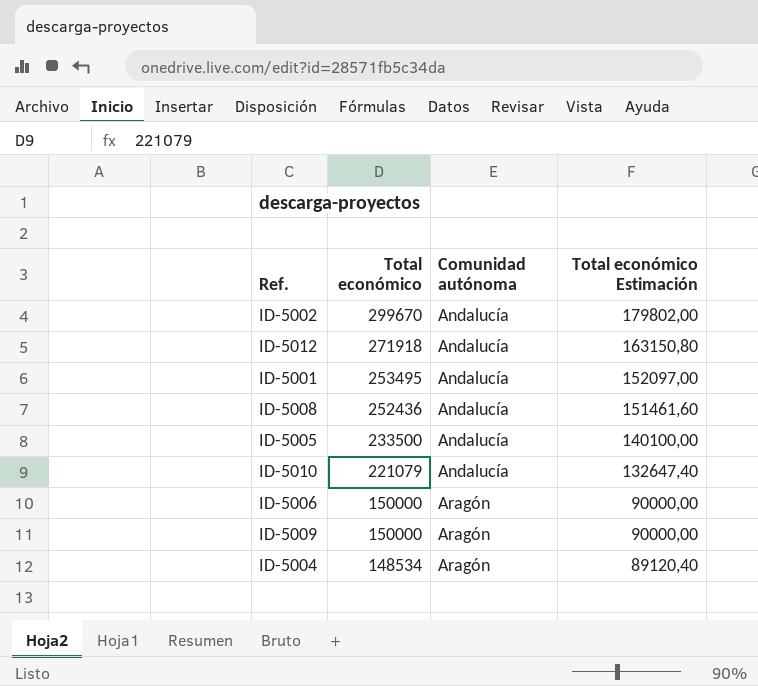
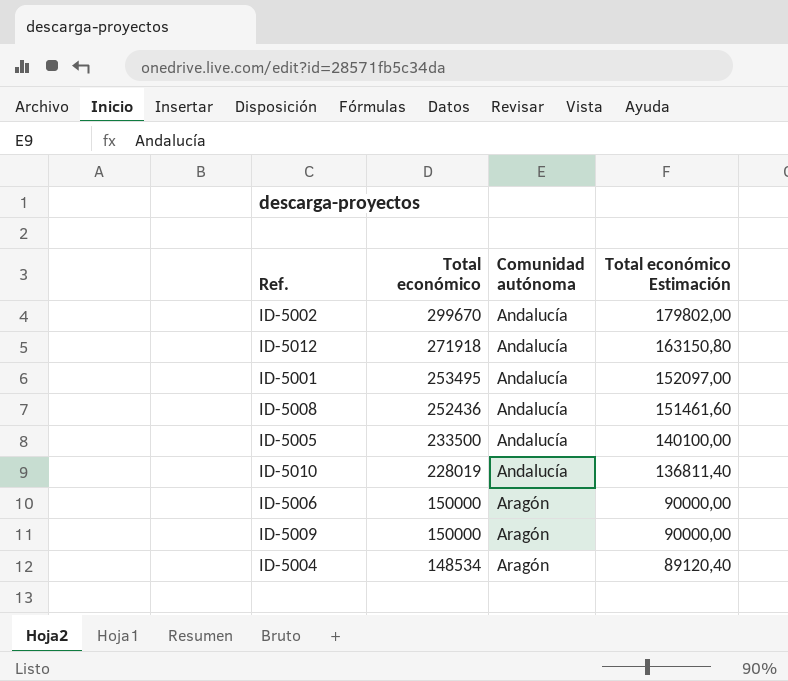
ID-5010 | Total económico: 221079 -> 228019
ID-5010 | Total económico Estimación: 132647,40 -> 136811,40

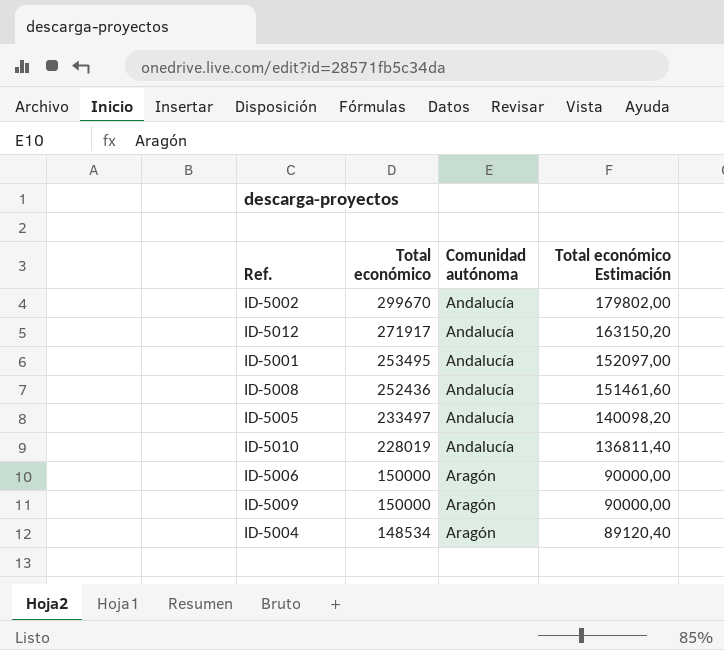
ID-5012 | Total económico: 271918 -> 271917
ID-5012 | Total económico Estimación: 163150,80 -> 163150,20
ID-5005 | Total económico: 233500 -> 233497
ID-5005 | Total económico Estimación: 140100,00 -> 140098,20

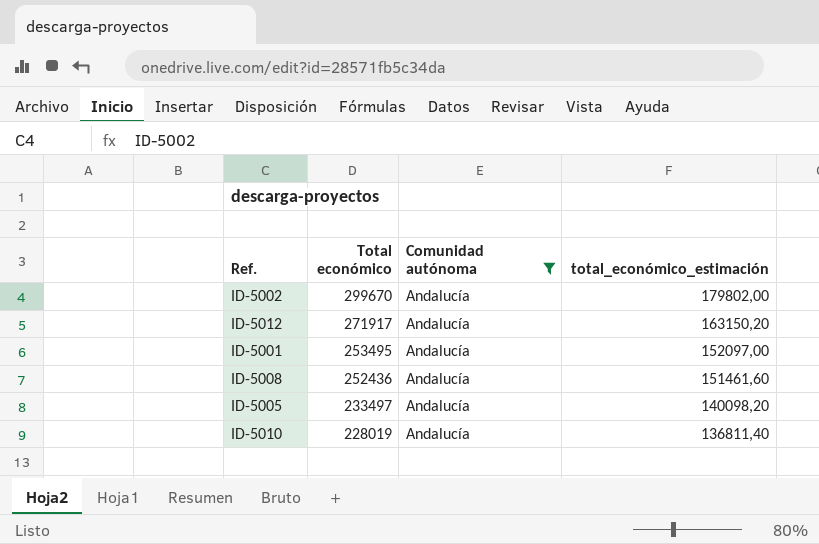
filter: none -> Comunidad autónoma = Andalucía
column name: Total económico Estimación -> total_económico_estimación

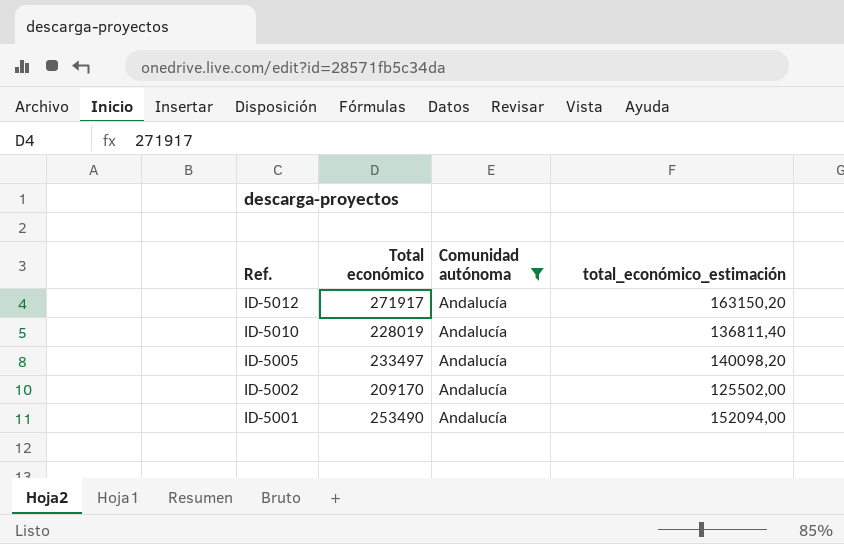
row order: Total económico descending -> Ref. descending
row ID-5008: 252436 | Andalucía | 151461,60 -> none
ID-5002 | Total económico: 299670 -> 209170
ID-5002 | total_económico_estimación: 179802,00 -> 125502,00
ID-5001 | Total económico: 253495 -> 253490
ID-5001 | total_económico_estimación: 152097,00 -> 152094,00

